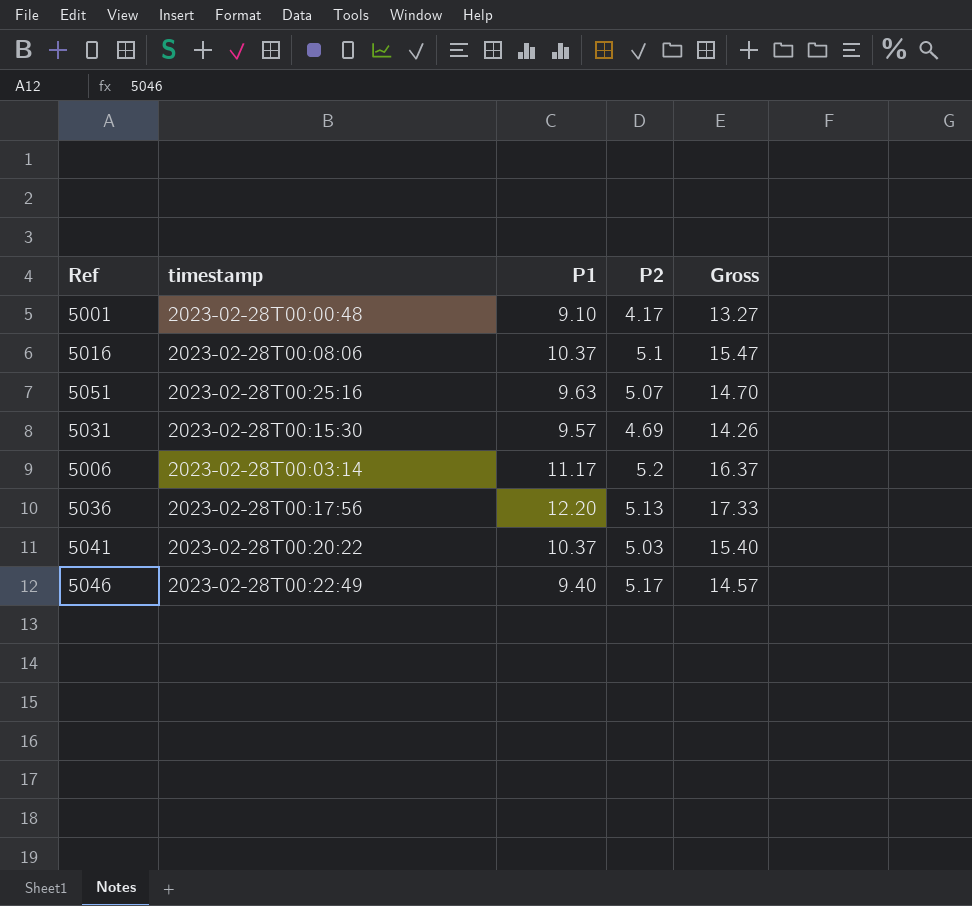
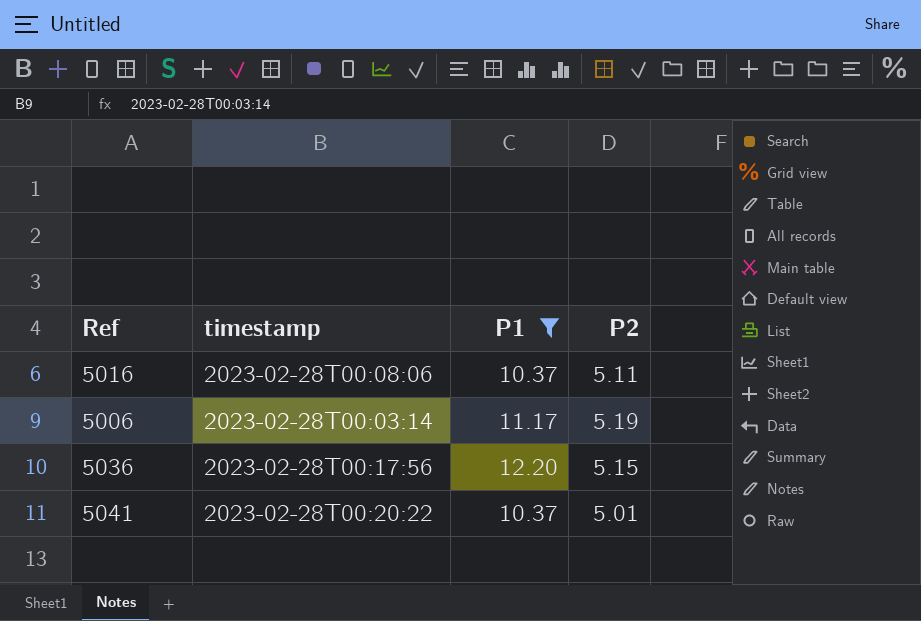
filter: none -> P1 >= 10.37
column Gross | formula: [P1] + [P2] -> none
5016 | P2: 5.1 -> 5.11
5006 | P2: 5.2 -> 5.19
5036 | P2: 5.13 -> 5.15
5041 | P2: 5.03 -> 5.01

